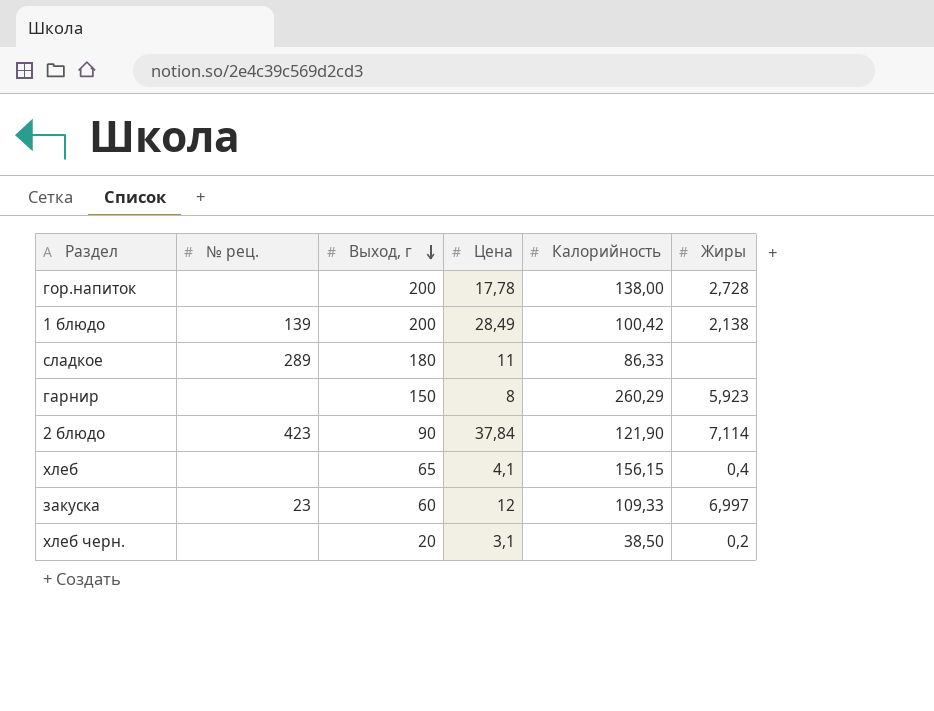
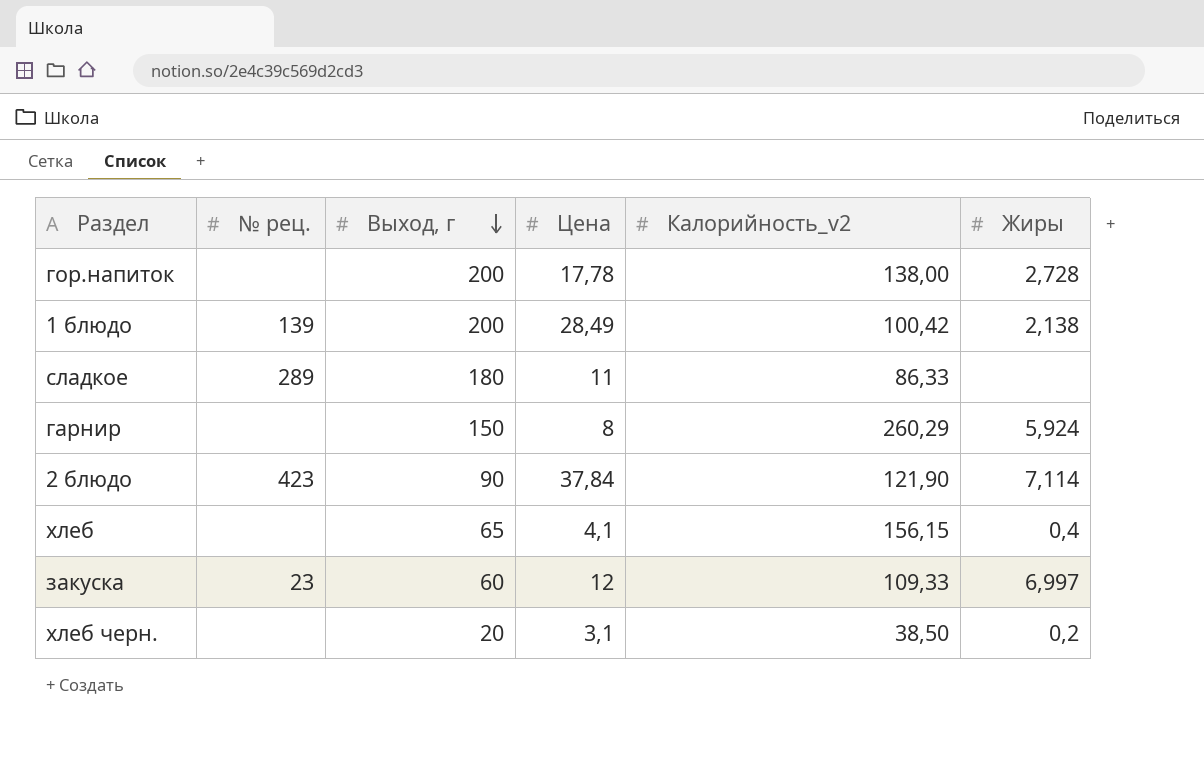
column name: Калорийность -> Калорийность_v2
гарнир | Жиры: 5,923 -> 5,924

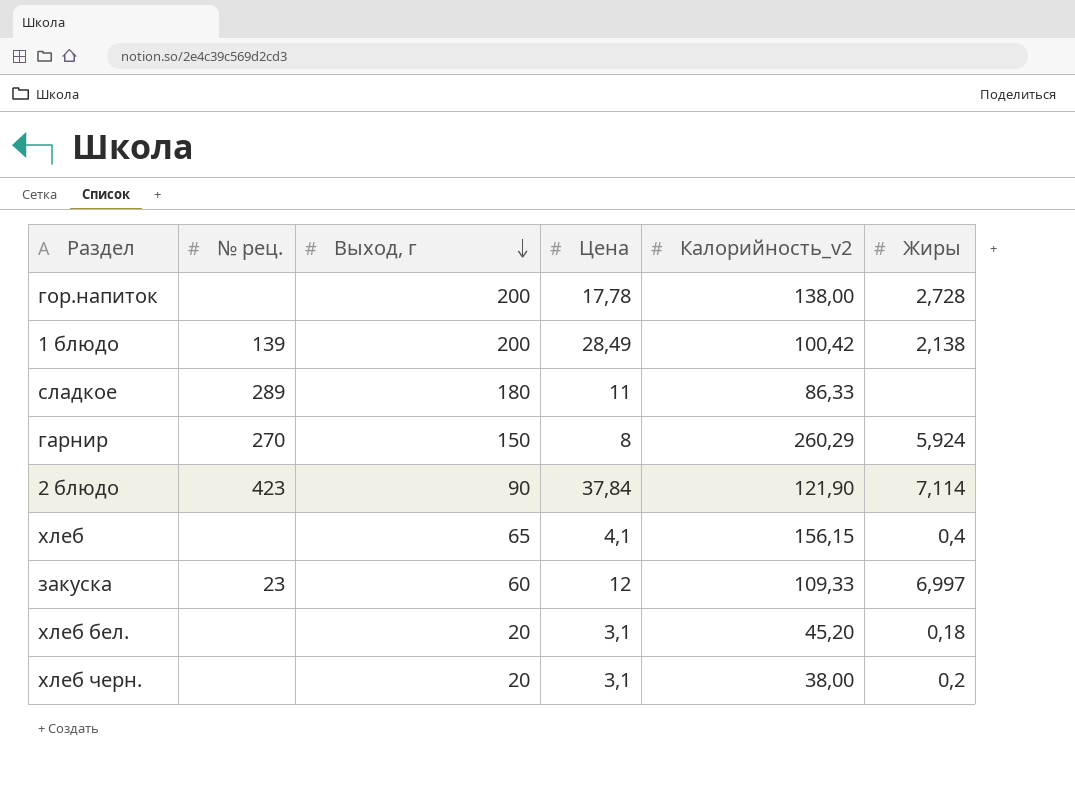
гарнир | № рец.: none -> 270
row хлеб бел.: none -> none | 20 | 3,1 | 45,20 | 0,18
хлеб черн. | Калорийность_v2: 38,50 -> 38,00

